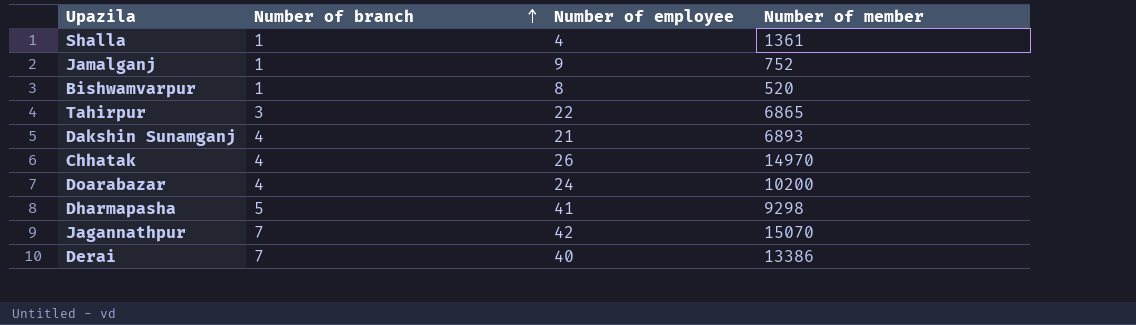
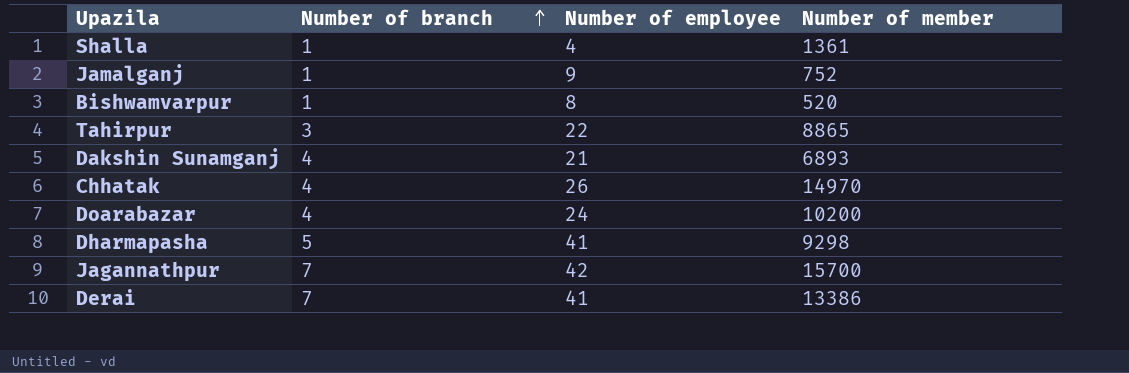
Tahirpur | Number of member: 6865 -> 8865
Jagannathpur | Number of member: 15070 -> 15700
Derai | Number of employee: 40 -> 41

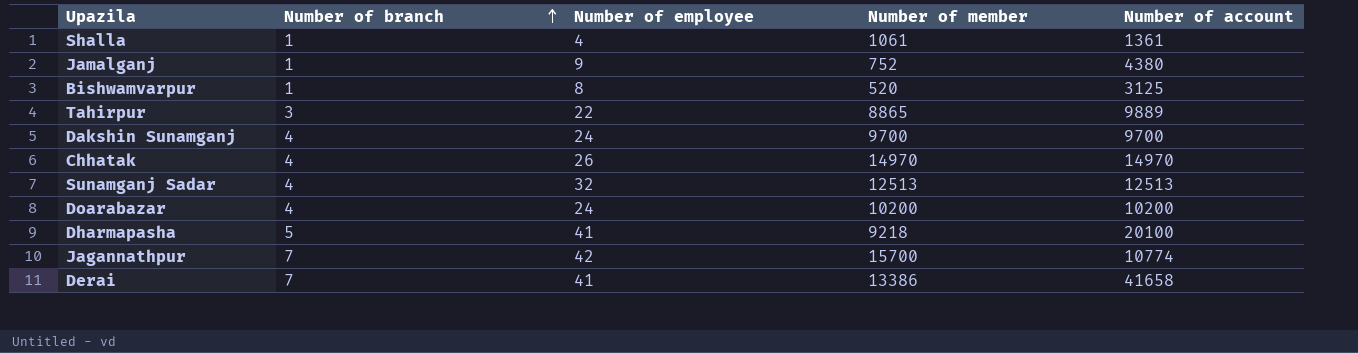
column Number of account | position: none -> 5
Shalla | Number of member: 1361 -> 1061
Dakshin Sunamganj | Number of employee: 21 -> 24
Dakshin Sunamganj | Number of member: 6893 -> 9700
row Sunamganj Sadar: none -> 4 | 32 | 12513 | 12513
Dharmapasha | Number of member: 9298 -> 9218

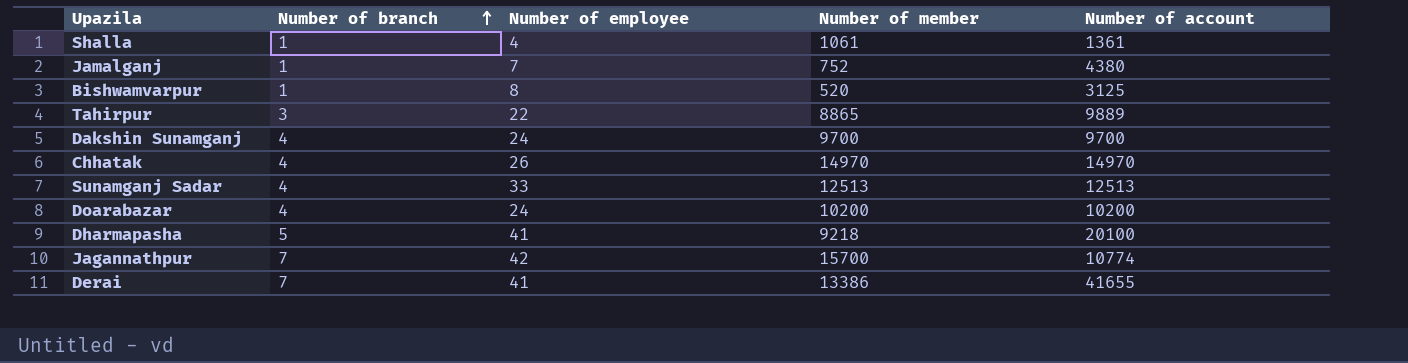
Jamalganj | Number of employee: 9 -> 7
Sunamganj Sadar | Number of employee: 32 -> 33
Derai | Number of account: 41658 -> 41655

